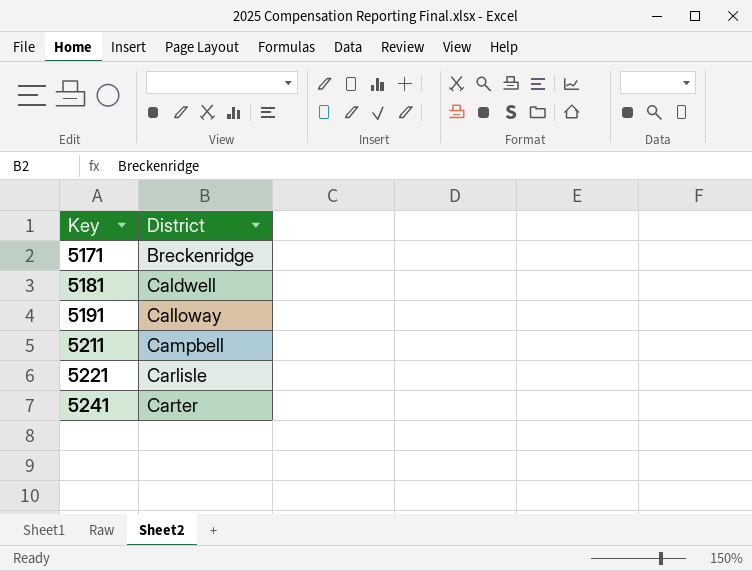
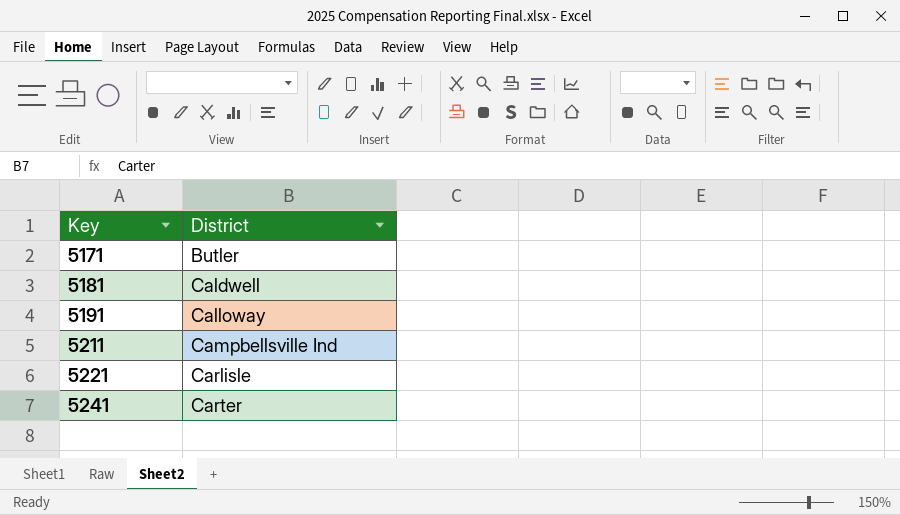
5171 | District: Breckenridge -> Butler
5211 | District: Campbell -> Campbellsville Ind

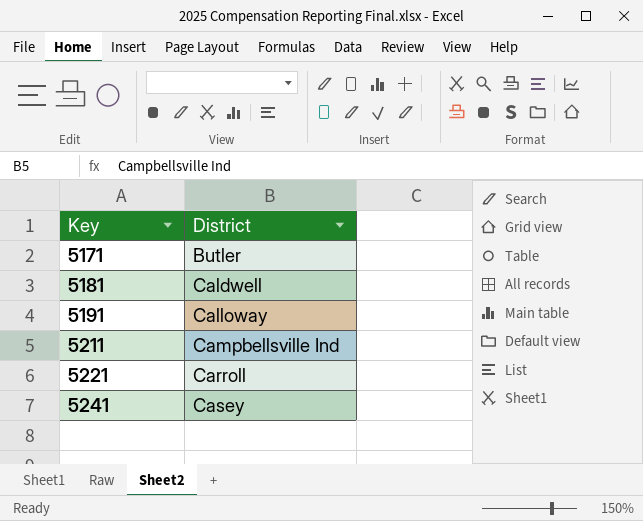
5221 | District: Carlisle -> Carroll
5241 | District: Carter -> Casey

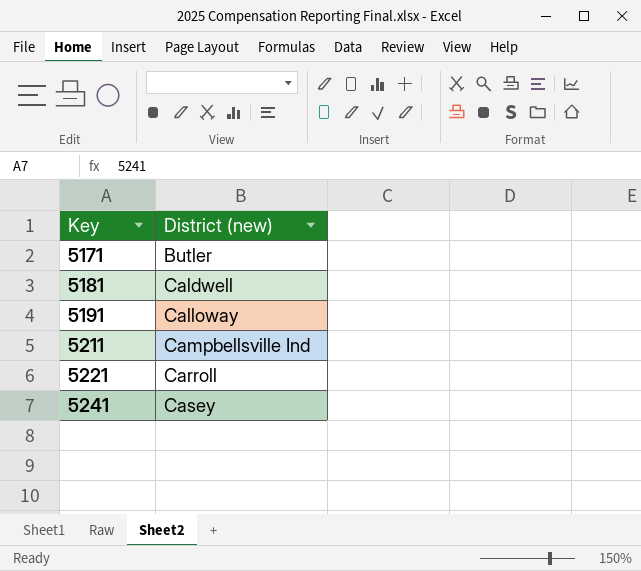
column name: District -> District (new)

